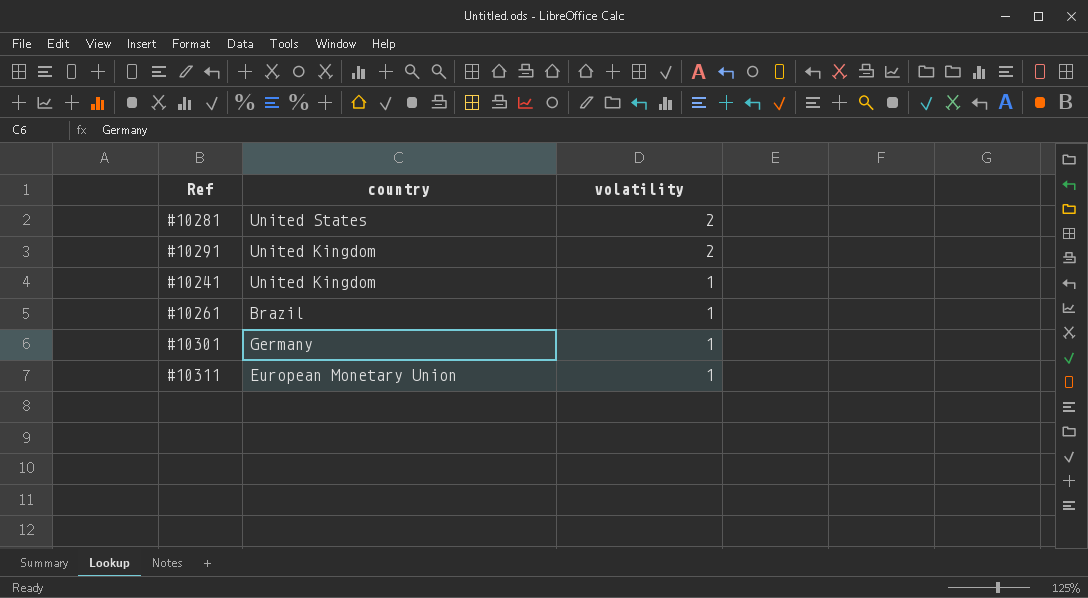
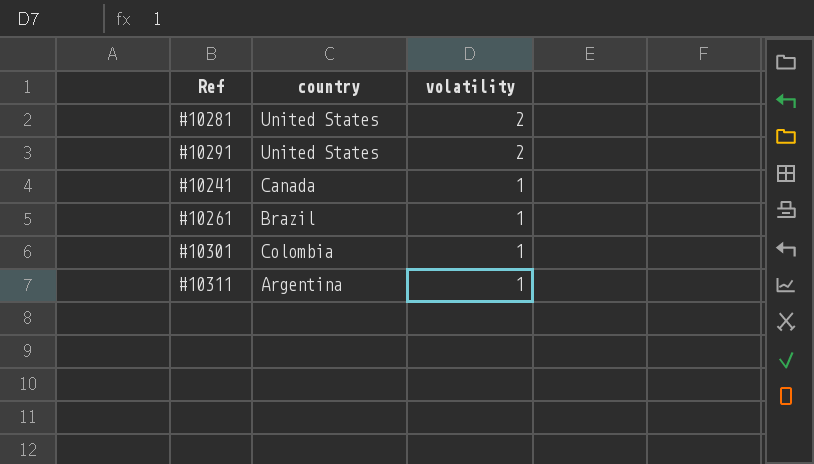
#10291 | country: United Kingdom -> United States
#10241 | country: United Kingdom -> Canada
#10301 | country: Germany -> Colombia
#10311 | country: European Monetary Union -> Argentina

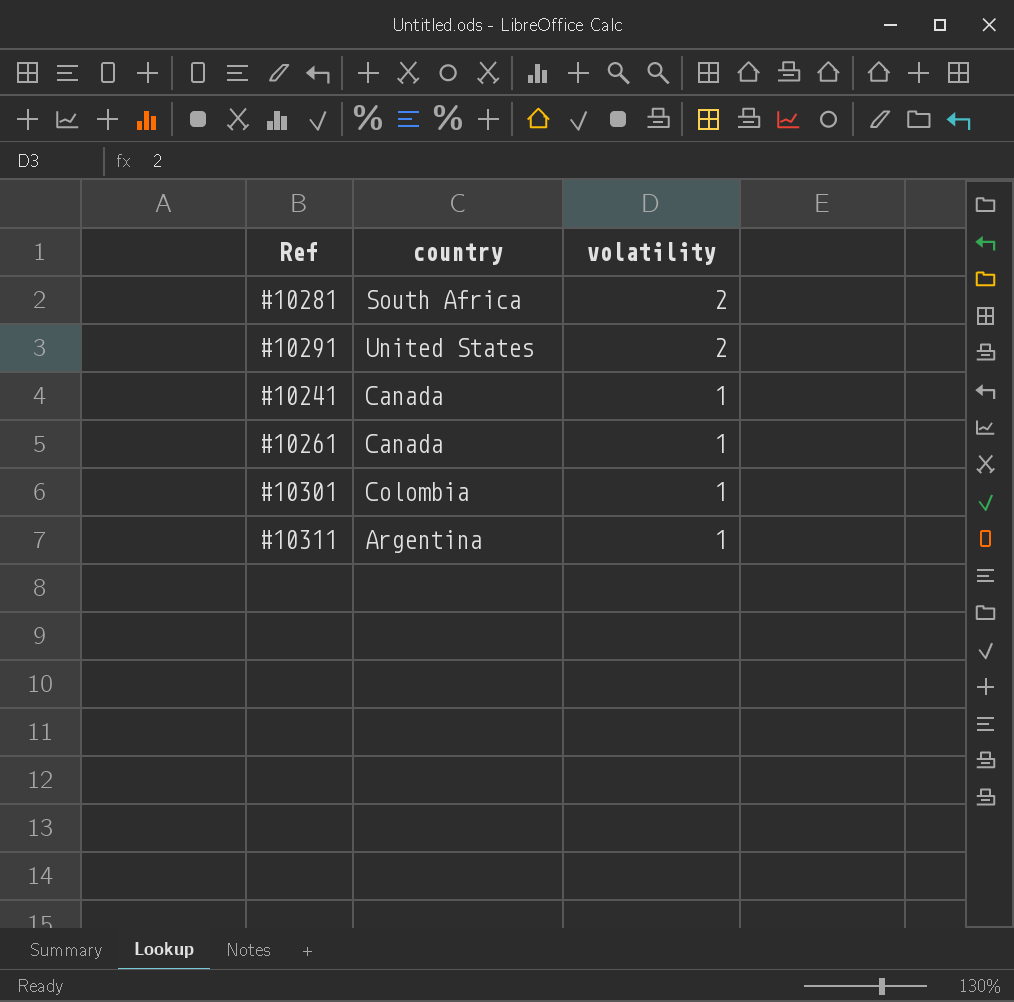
#10281 | country: United States -> South Africa
#10261 | country: Brazil -> Canada

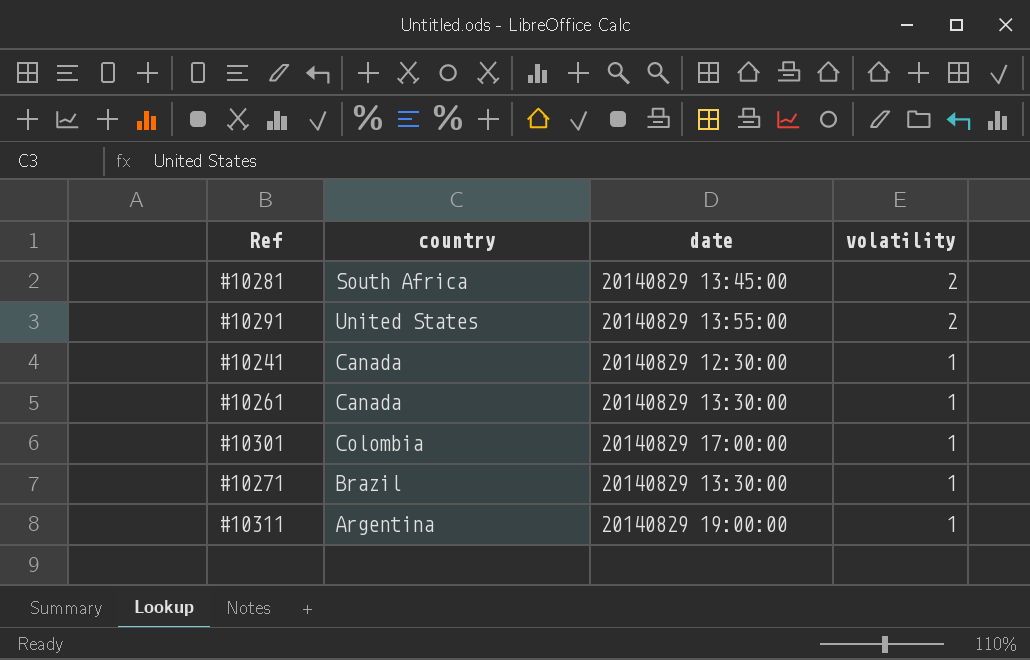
column date | position: none -> 3
row #10271: none -> Brazil | 20140829 13:30:00 | 1

